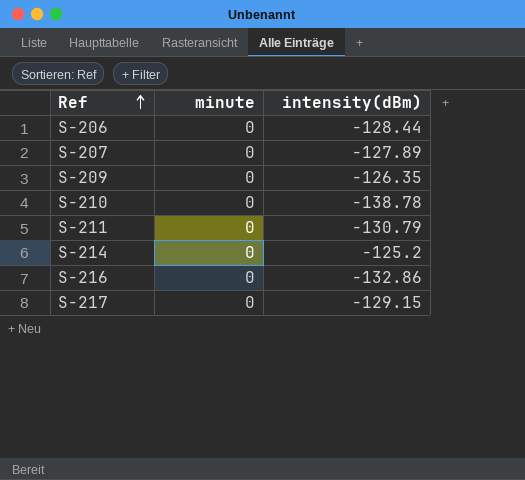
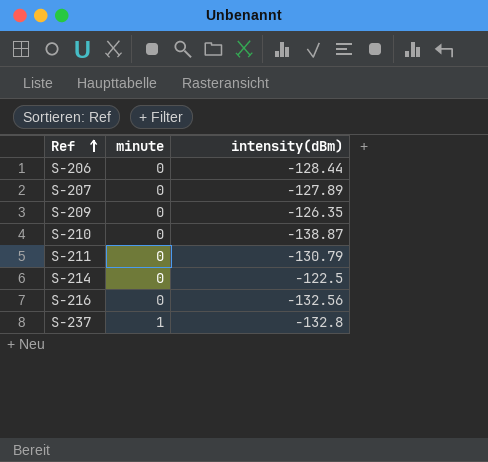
row S-217: 0 | -129.15 -> none
S-210 | intensity(dBm): -138.78 -> -138.87
S-214 | intensity(dBm): -125.2 -> -122.5
S-216 | intensity(dBm): -132.86 -> -132.56
row S-237: none -> 1 | -132.8

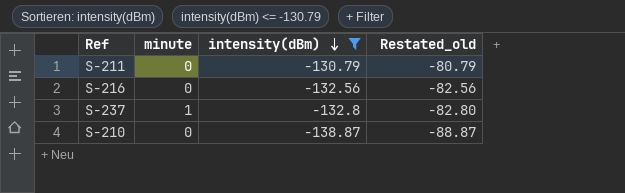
filter: none -> intensity(dBm) <= -130.79
row order: Ref ascending -> intensity(dBm) descending
column Restated_old | formula: none -> [intensity(dBm)] + 50

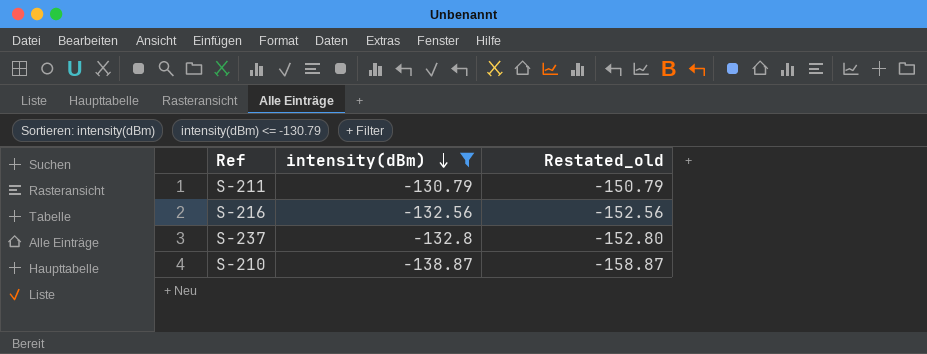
column minute | position: 2 -> none
column Restated_old | formula: [intensity(dBm)] + 50 -> [intensity(dBm)] - 20

